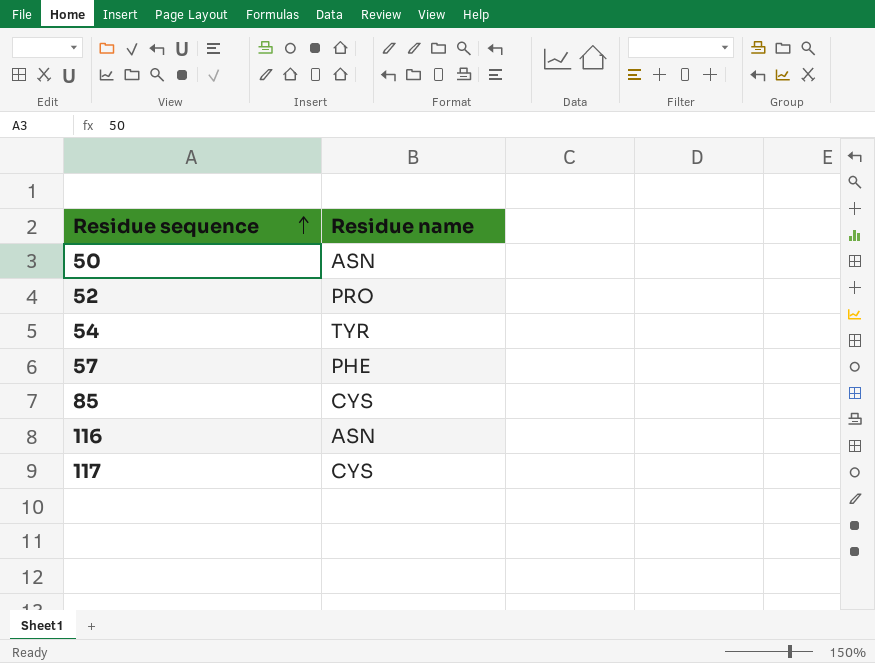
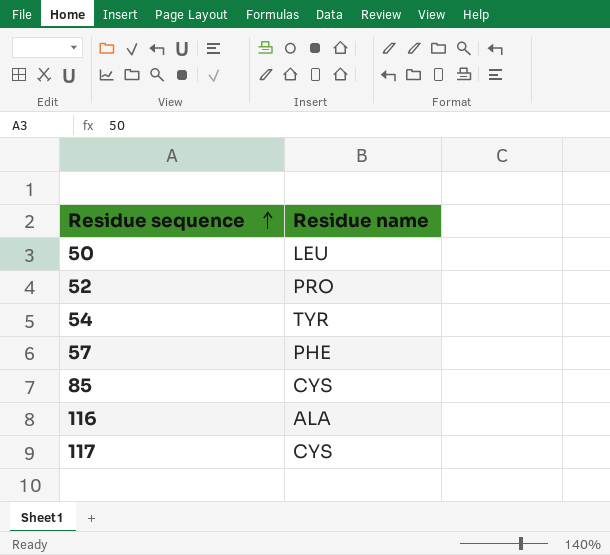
50 | Residue name: ASN -> LEU
116 | Residue name: ASN -> ALA

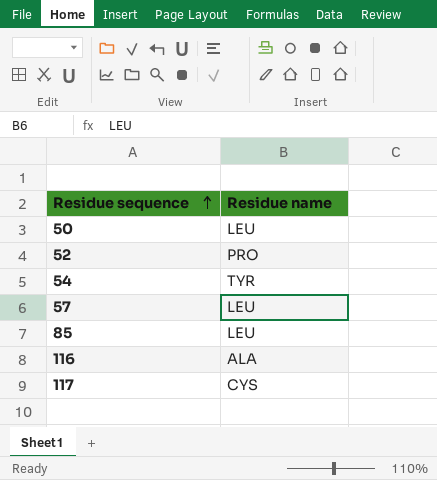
57 | Residue name: PHE -> LEU
85 | Residue name: CYS -> LEU

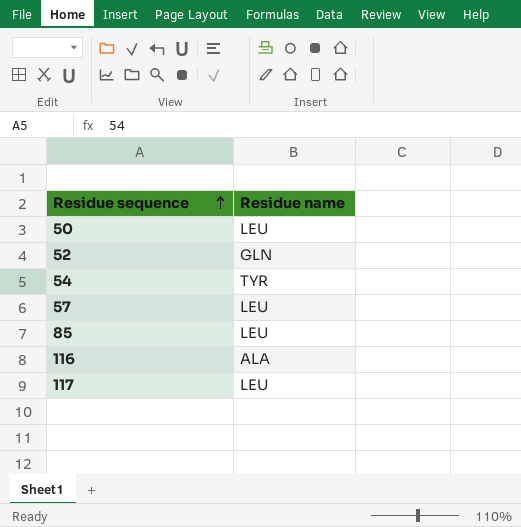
52 | Residue name: PRO -> GLN
117 | Residue name: CYS -> LEU

